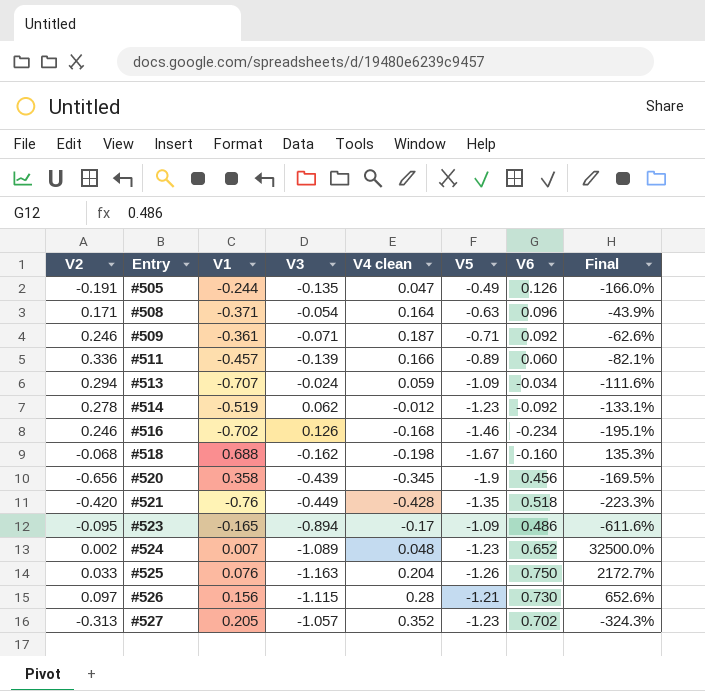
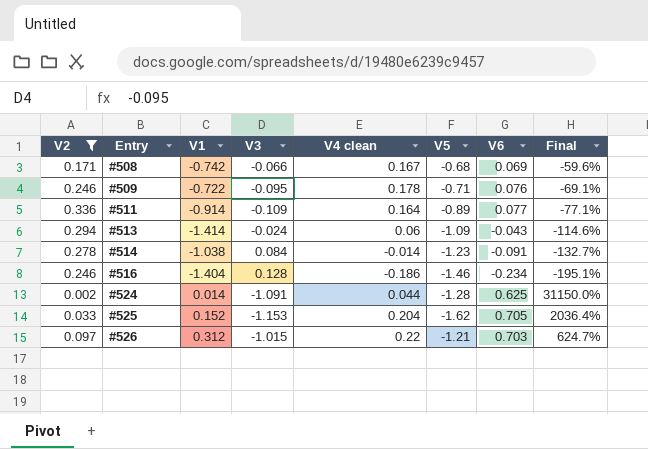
filter: none -> V2 >= 0.002
#508 | V1: -0.371 -> -0.742
#508 | V3: -0.054 -> -0.066
#508 | V4 clean: 0.164 -> 0.167
#508 | V5: -0.63 -> -0.68
#508 | V6: 0.096 -> 0.069
#508 | Final: -43.9% -> -59.6%
#509 | V1: -0.361 -> -0.722
#509 | V3: -0.071 -> -0.095
#509 | V4 clean: 0.187 -> 0.178
#509 | V6: 0.092 -> 0.076
#509 | Final: -62.6% -> -69.1%
#511 | V1: -0.457 -> -0.914
#511 | V3: -0.139 -> -0.109
#511 | V4 clean: 0.166 -> 0.164
#511 | V6: 0.060 -> 0.077
#511 | Final: -82.1% -> -77.1%
#513 | V1: -0.707 -> -1.414
#513 | V4 clean: 0.059 -> 0.06
#513 | V6: -0.034 -> -0.043
#513 | Final: -111.6% -> -114.6%
#514 | V1: -0.519 -> -1.038
#514 | V3: 0.062 -> 0.084
#514 | V4 clean: -0.012 -> -0.014
#514 | V6: -0.092 -> -0.091
#514 | Final: -133.1% -> -132.7%
#516 | V1: -0.702 -> -1.404
#516 | V3: 0.126 -> 0.128
#516 | V4 clean: -0.168 -> -0.186
#524 | V1: 0.007 -> 0.014
#524 | V3: -1.089 -> -1.091
#524 | V4 clean: 0.048 -> 0.044
#524 | V5: -1.23 -> -1.28
#524 | V6: 0.652 -> 0.625
#524 | Final: 32500.0% -> 31150.0%
#525 | V1: 0.076 -> 0.152
#525 | V3: -1.163 -> -1.153
#525 | V5: -1.26 -> -1.62
#525 | V6: 0.750 -> 0.705
#525 | Final: 2172.7% -> 2036.4%
#526 | V1: 0.156 -> 0.312
#526 | V3: -1.115 -> -1.015
#526 | V4 clean: 0.28 -> 0.22
#526 | V6: 0.730 -> 0.703
#526 | Final: 652.6% -> 624.7%

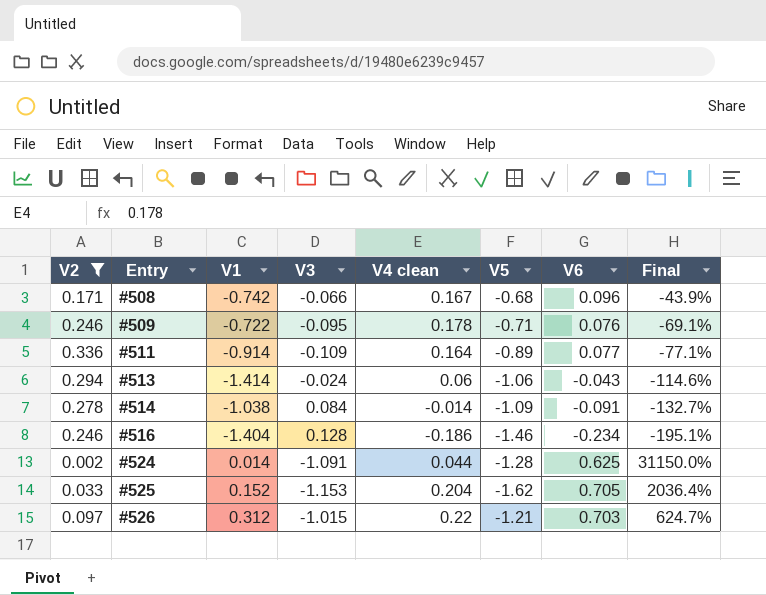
#508 | V6: 0.069 -> 0.096
#508 | Final: -59.6% -> -43.9%
#513 | V5: -1.09 -> -1.06
#514 | V5: -1.23 -> -1.09

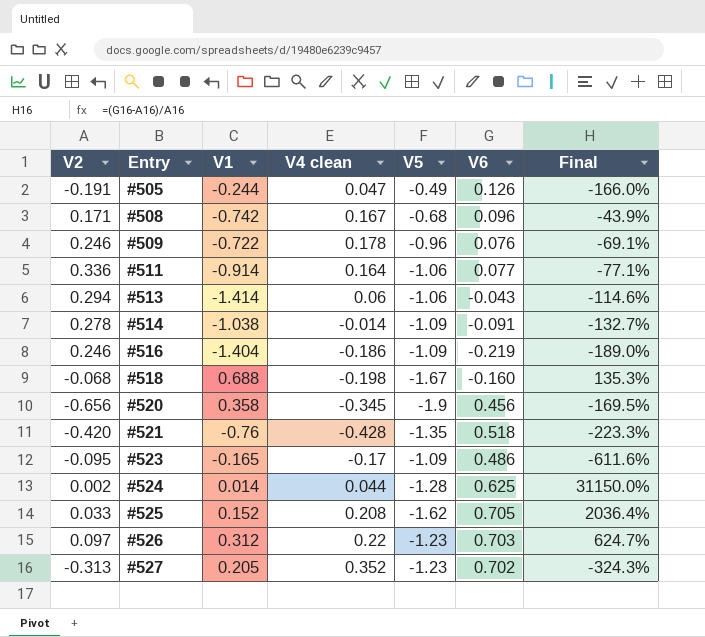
filter: V2 >= 0.002 -> none
column V3 | position: 4 -> none
#509 | V5: -0.71 -> -0.96
#511 | V5: -0.89 -> -1.06
#516 | V5: -1.46 -> -1.09
#516 | V6: -0.234 -> -0.219
#516 | Final: -195.1% -> -189.0%
#525 | V4 clean: 0.204 -> 0.208
#526 | V5: -1.21 -> -1.23

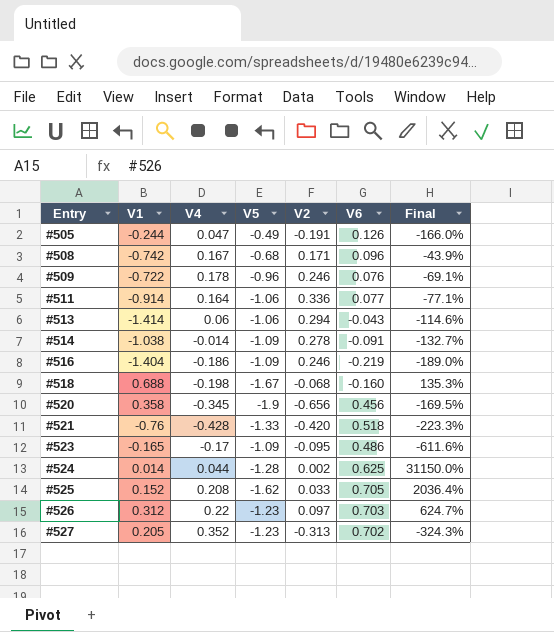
column name: V4 clean -> V4
column V2 | position: 1 -> 5
#521 | V5: -1.35 -> -1.33

